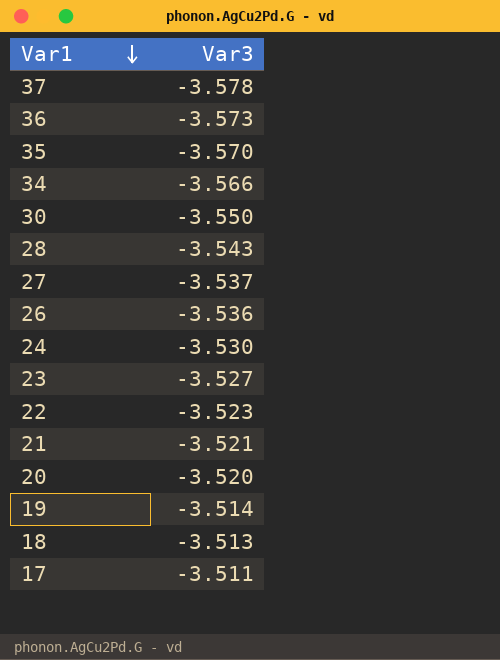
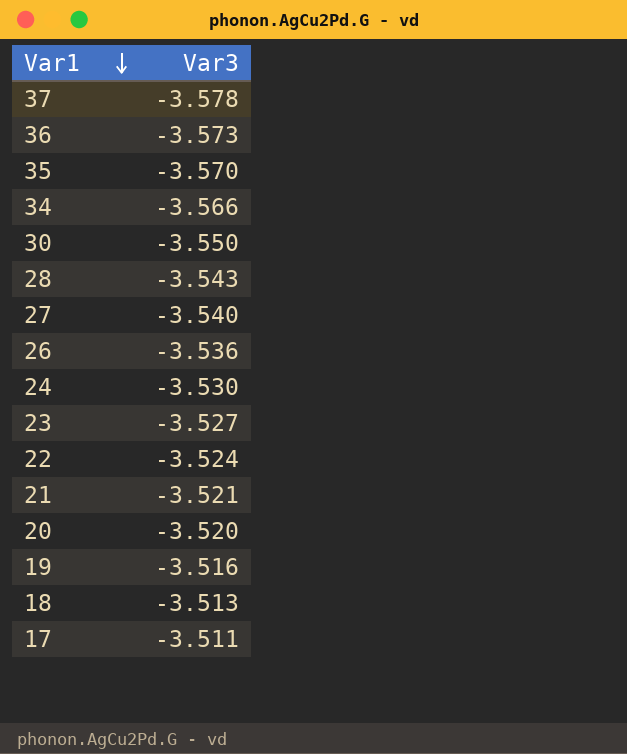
27 | Var3: -3.537 -> -3.540
22 | Var3: -3.523 -> -3.524
19 | Var3: -3.514 -> -3.516

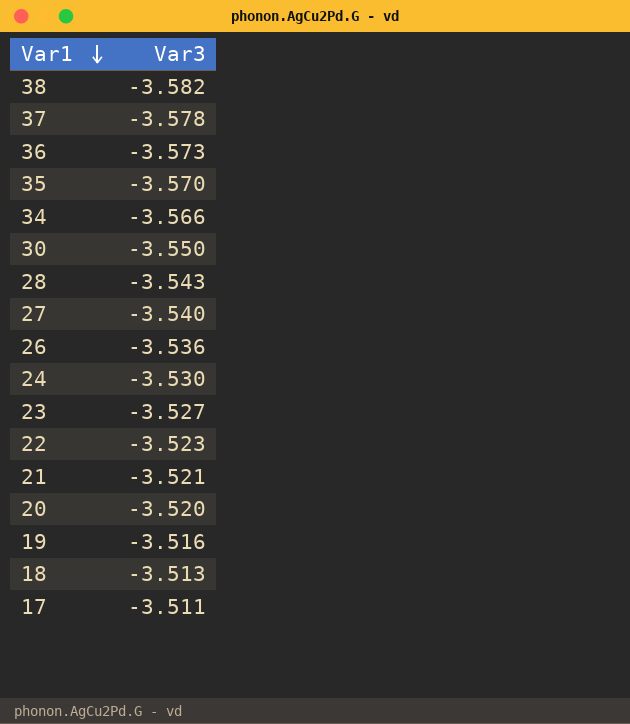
row 38: none -> -3.582
22 | Var3: -3.524 -> -3.523

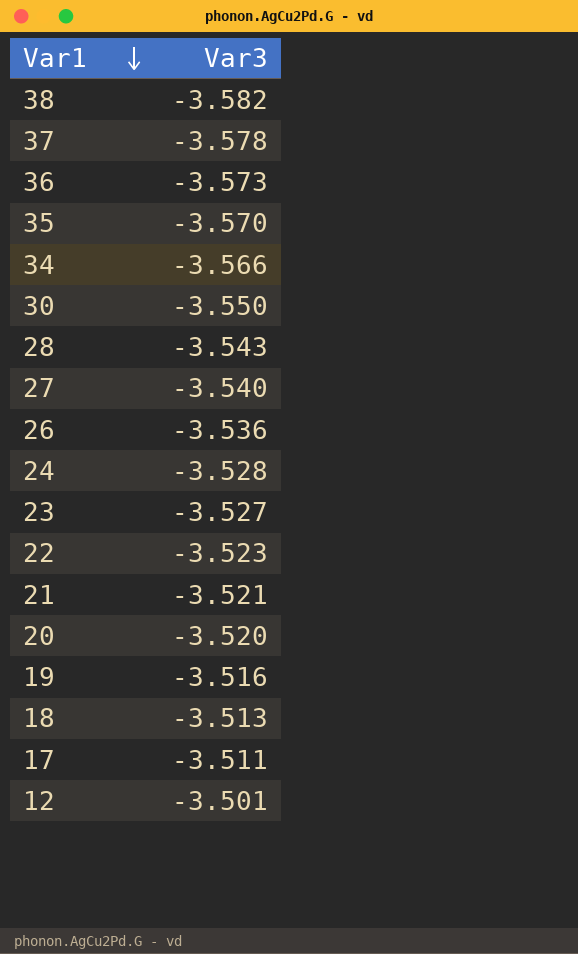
24 | Var3: -3.530 -> -3.528
row 12: none -> -3.501

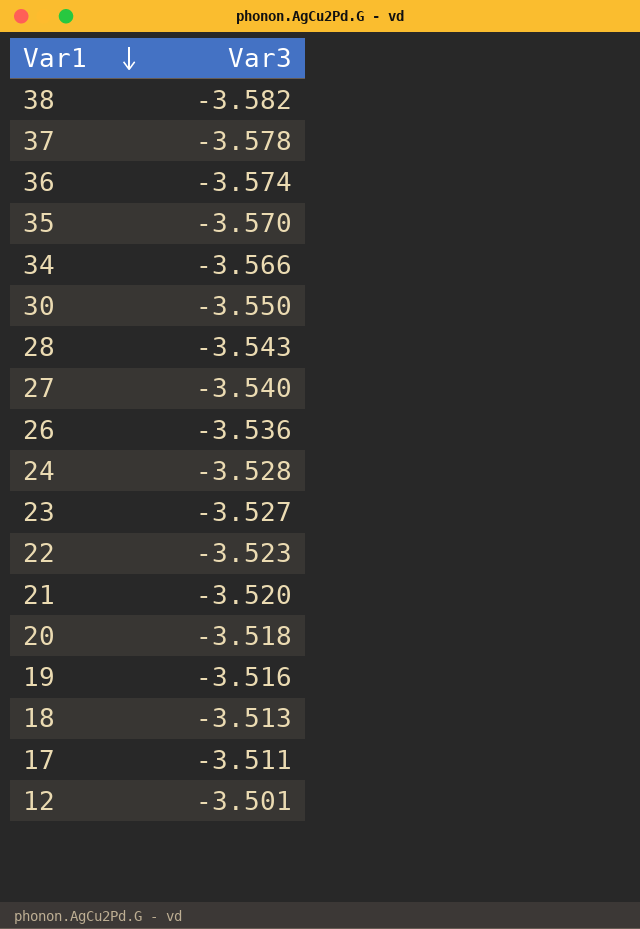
36 | Var3: -3.573 -> -3.574
21 | Var3: -3.521 -> -3.520
20 | Var3: -3.520 -> -3.518

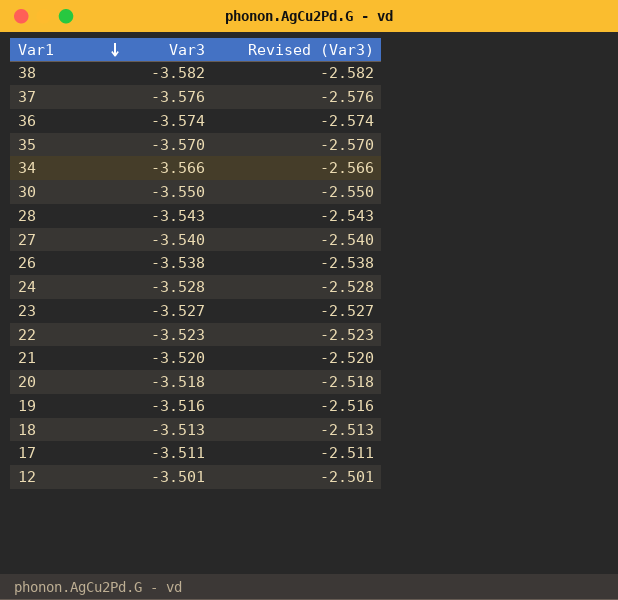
column Revised (Var3) | formula: none -> [Var3] + 1
37 | Var3: -3.578 -> -3.576
26 | Var3: -3.536 -> -3.538

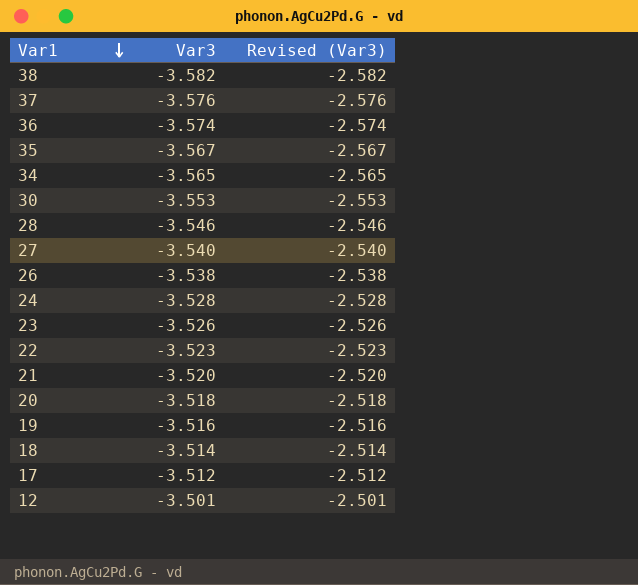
35 | Var3: -3.570 -> -3.567
35 | Revised (Var3): -2.570 -> -2.567
34 | Var3: -3.566 -> -3.565
34 | Revised (Var3): -2.566 -> -2.565
30 | Var3: -3.550 -> -3.553
30 | Revised (Var3): -2.550 -> -2.553
28 | Var3: -3.543 -> -3.546
28 | Revised (Var3): -2.543 -> -2.546
23 | Var3: -3.527 -> -3.526
23 | Revised (Var3): -2.527 -> -2.526
18 | Var3: -3.513 -> -3.514
18 | Revised (Var3): -2.513 -> -2.514
17 | Var3: -3.511 -> -3.512
17 | Revised (Var3): -2.511 -> -2.512

